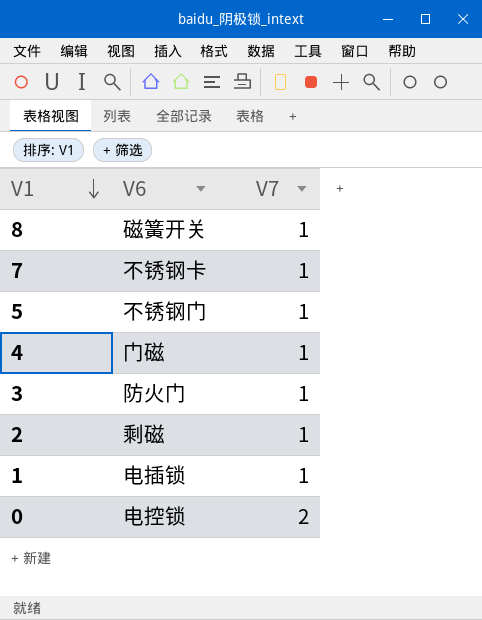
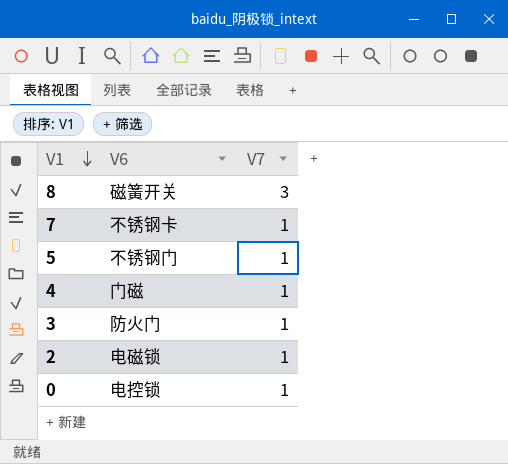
row 1: 电插锁 | 1 -> none
8 | V7: 1 -> 3
2 | V6: 剩磁 -> 电磁锁
0 | V7: 2 -> 1

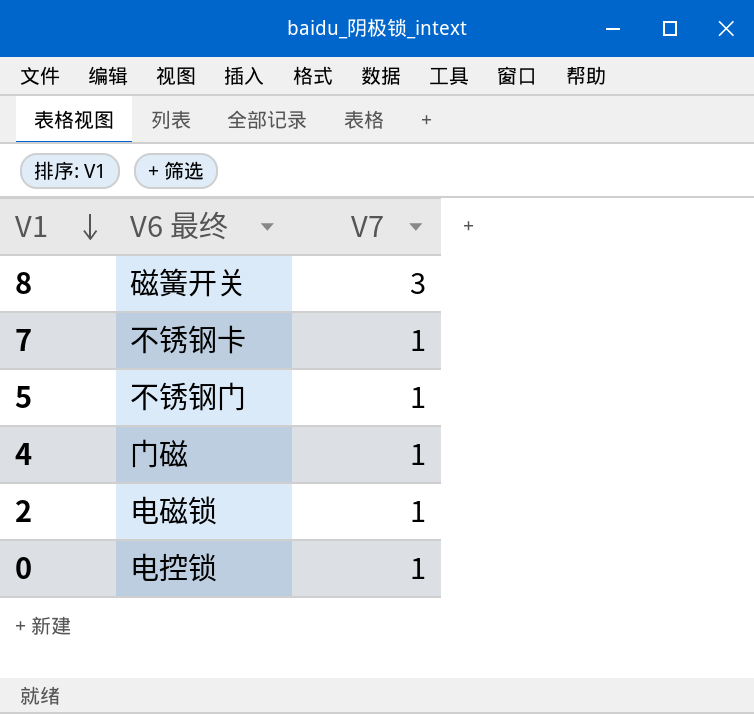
column name: V6 -> V6 最终
row 3: 防火门 | 1 -> none

